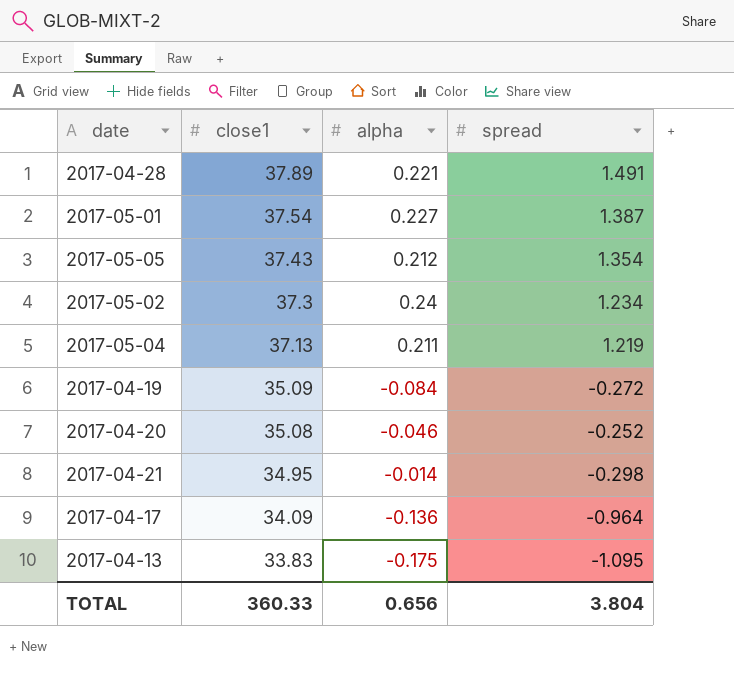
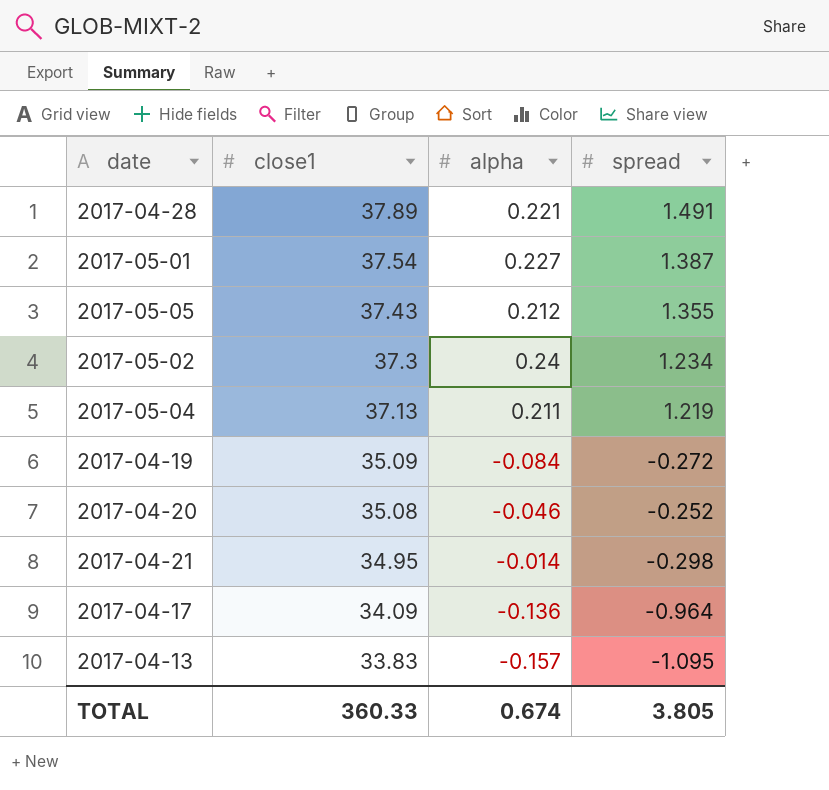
2017-05-05 | spread: 1.354 -> 1.355
2017-04-13 | alpha: -0.175 -> -0.157
TOTAL | alpha: 0.656 -> 0.674
TOTAL | spread: 3.804 -> 3.805

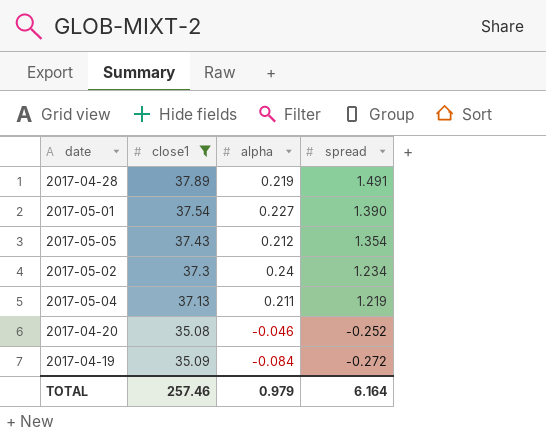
filter: none -> close1 >= 35.08
row order: close1 descending -> spread descending
2017-04-28 | alpha: 0.221 -> 0.219
2017-05-01 | spread: 1.387 -> 1.390
2017-05-05 | spread: 1.355 -> 1.354
TOTAL | close1: 360.33 -> 257.46
TOTAL | alpha: 0.674 -> 0.979
TOTAL | spread: 3.805 -> 6.164

